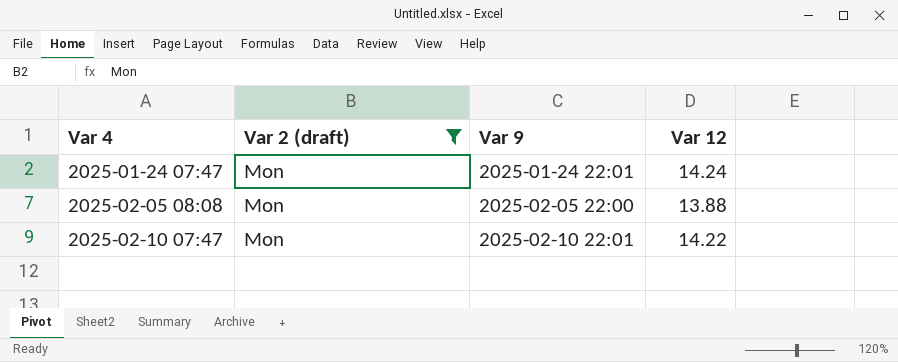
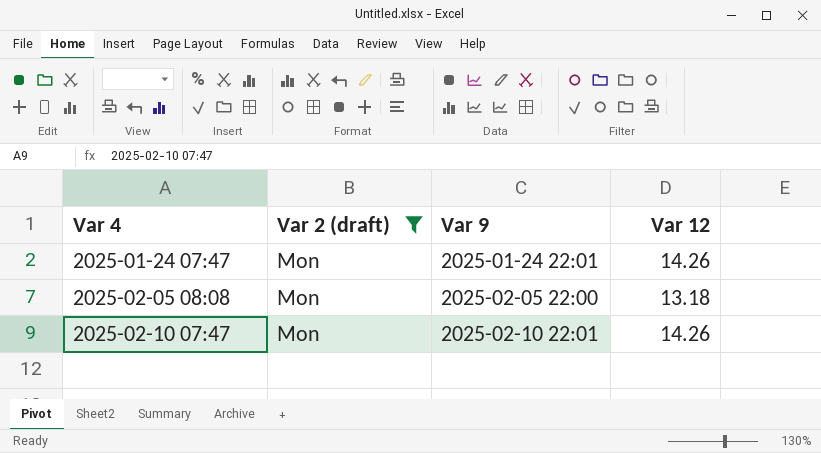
2025-01-24 07:47 | Var 12: 14.24 -> 14.26
2025-02-05 08:08 | Var 12: 13.88 -> 13.18
2025-02-10 07:47 | Var 12: 14.22 -> 14.26

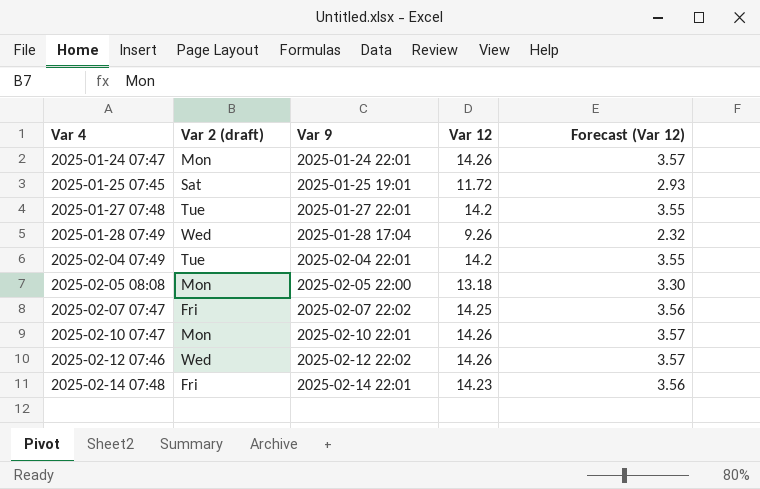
filter: Var 2 (draft) = Mon -> none
column Forecast (Var 12) | formula: none -> [Var 12] * 0.25

